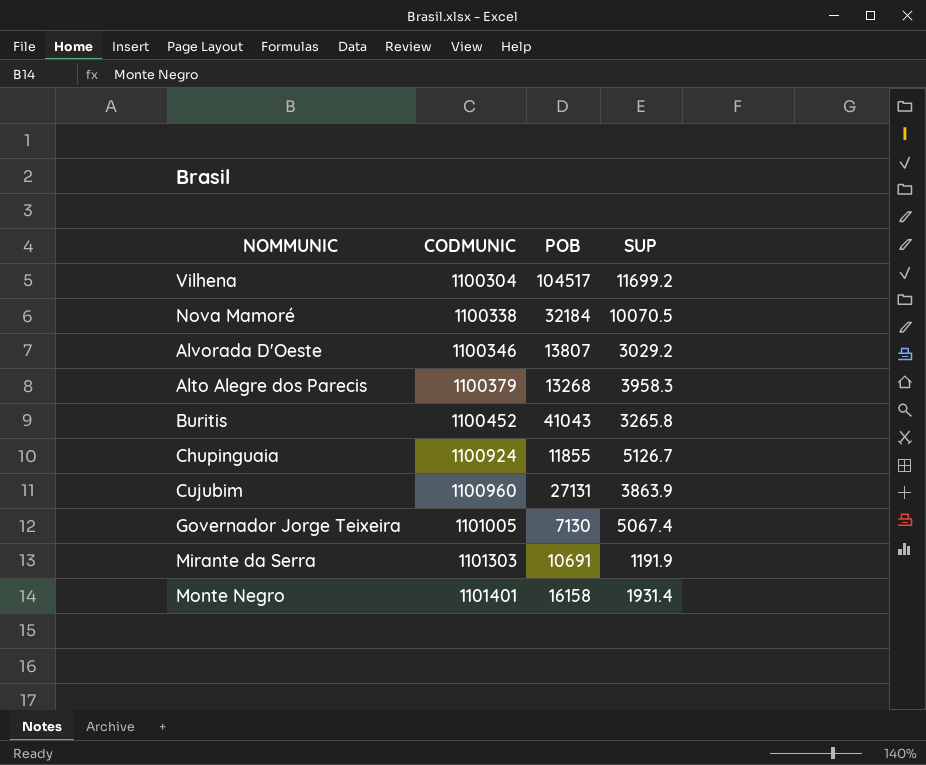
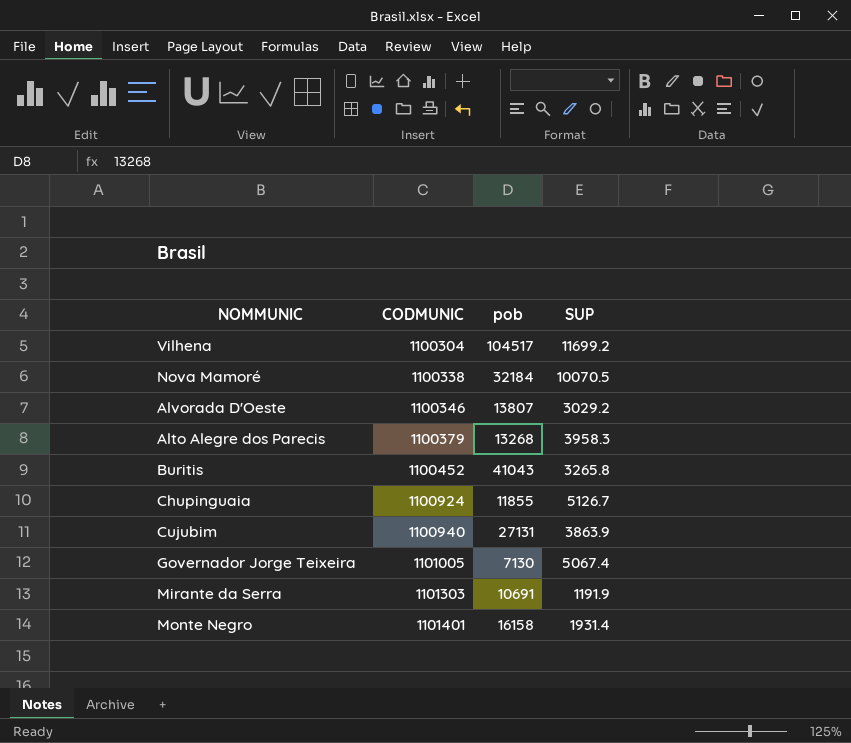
column name: POB -> pob
Cujubim | CODMUNIC: 1100960 -> 1100940

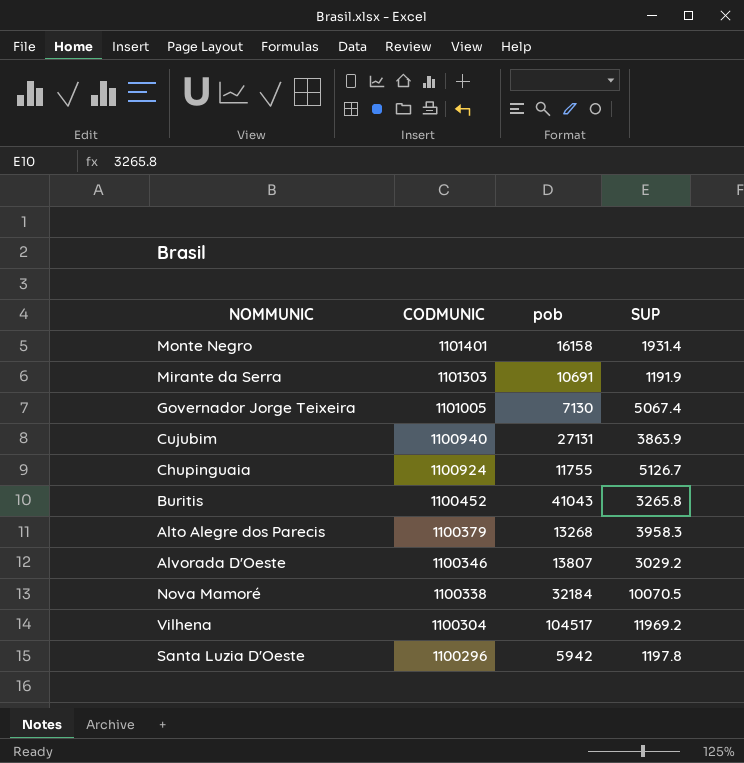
row order: CODMUNIC ascending -> CODMUNIC descending
Chupinguaia | pob: 11855 -> 11755
Vilhena | SUP: 11699.2 -> 11969.2
row Santa Luzia D'Oeste: none -> 1100296 | 5942 | 1197.8

